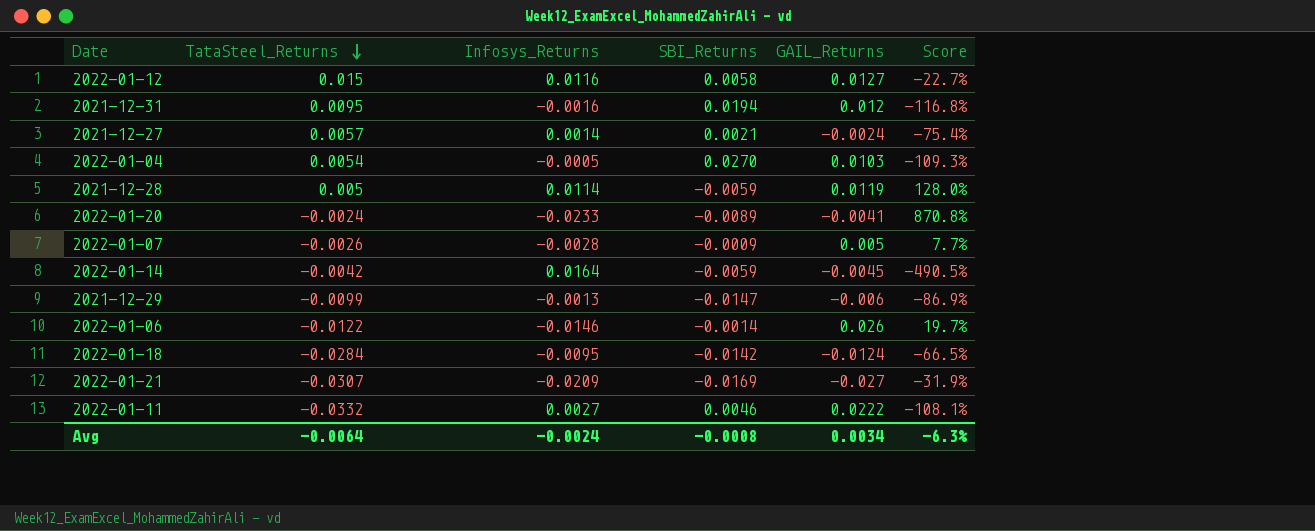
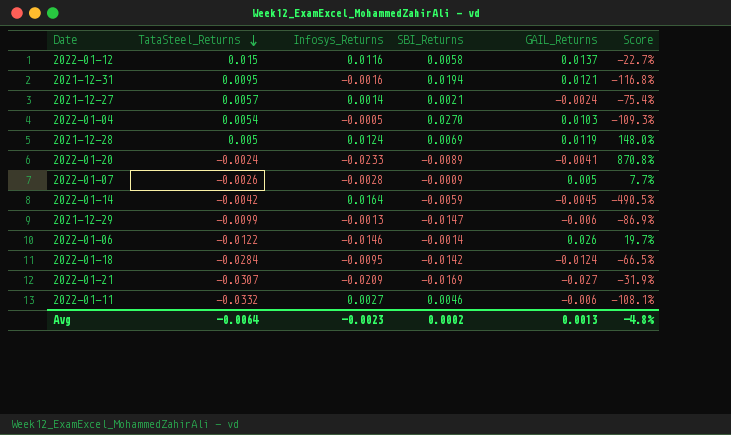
2022-01-12 | GAIL_Returns: 0.0127 -> 0.0137
2021-12-31 | GAIL_Returns: 0.012 -> 0.0121
2021-12-28 | Infosys_Returns: 0.0114 -> 0.0124
2021-12-28 | SBI_Returns: -0.0059 -> 0.0069
2021-12-28 | Score: 128.0% -> 148.0%
2022-01-11 | GAIL_Returns: 0.0222 -> -0.006
Avg | Infosys_Returns: -0.0024 -> -0.0023
Avg | SBI_Returns: -0.0008 -> 0.0002
Avg | GAIL_Returns: 0.0034 -> 0.0013
Avg | Score: -6.3% -> -4.8%

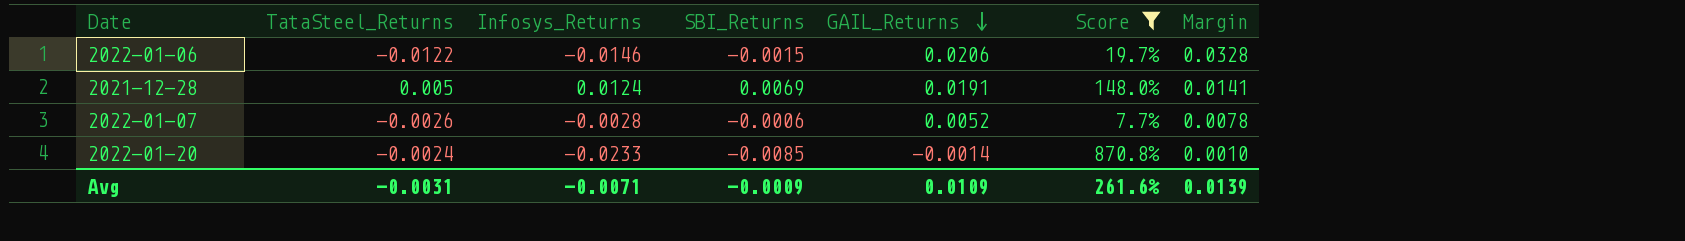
filter: none -> Score >= 7.7%
row order: TataSteel_Returns descending -> GAIL_Returns descending
column Margin | formula: none -> [GAIL_Returns] - [TataSteel_Returns]
2022-01-06 | SBI_Returns: -0.0014 -> -0.0015
2022-01-06 | GAIL_Returns: 0.026 -> 0.0206
2021-12-28 | GAIL_Returns: 0.0119 -> 0.0191
2022-01-07 | SBI_Returns: -0.0009 -> -0.0006
2022-01-07 | GAIL_Returns: 0.005 -> 0.0052
2022-01-20 | SBI_Returns: -0.0089 -> -0.0085
2022-01-20 | GAIL_Returns: -0.0041 -> -0.0014
Avg | TataSteel_Returns: -0.0064 -> -0.0031
Avg | Infosys_Returns: -0.0023 -> -0.0071
Avg | SBI_Returns: 0.0002 -> -0.0009
Avg | GAIL_Returns: 0.0013 -> 0.0109
Avg | Score: -4.8% -> 261.6%

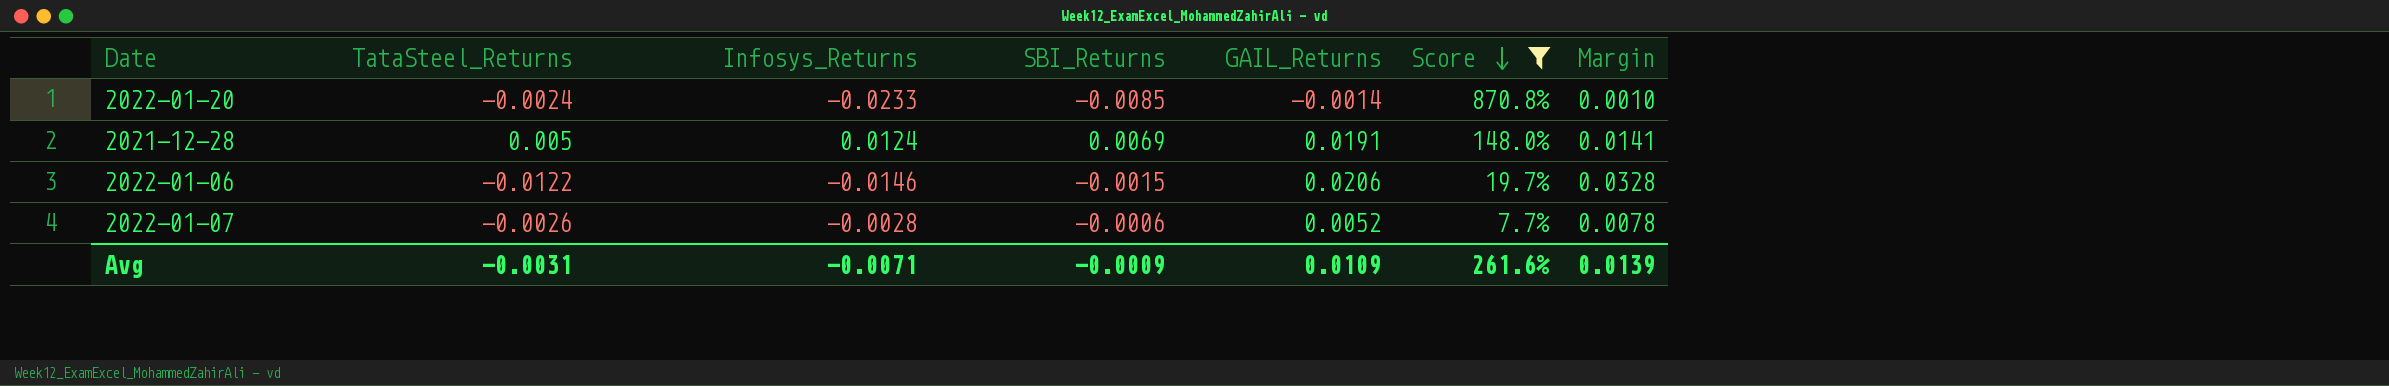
row order: GAIL_Returns descending -> Score descending

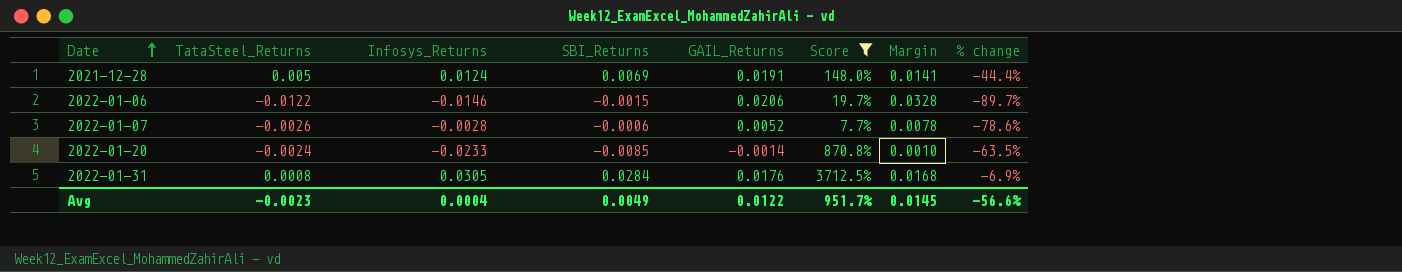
row order: Score descending -> Date ascending
column % change | formula: none -> ([SBI_Returns] - [Infosys_Returns]) / [Infosys_Returns]
row 2022-01-31: none -> 0.0008 | 0.0305 | 0.0284 | 0.0176 | 3712.5% | 0.0168 | -6.9%
Avg | TataSteel_Returns: -0.0031 -> -0.0023
Avg | Infosys_Returns: -0.0071 -> 0.0004
Avg | SBI_Returns: -0.0009 -> 0.0049
Avg | GAIL_Returns: 0.0109 -> 0.0122
Avg | Score: 261.6% -> 951.7%
Avg | Margin: 0.0139 -> 0.0145

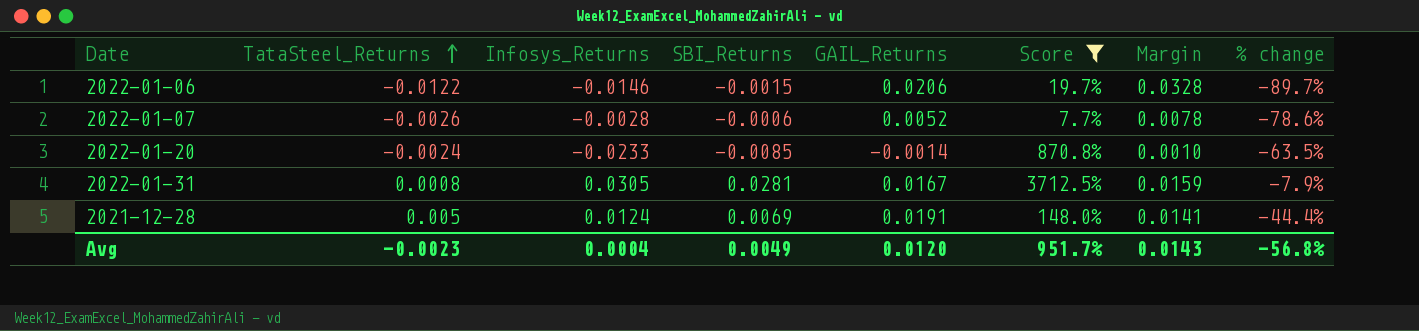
row order: Date ascending -> TataSteel_Returns ascending
2022-01-31 | SBI_Returns: 0.0284 -> 0.0281
2022-01-31 | GAIL_Returns: 0.0176 -> 0.0167
2022-01-31 | Margin: 0.0168 -> 0.0159
2022-01-31 | % change: -6.9% -> -7.9%
Avg | GAIL_Returns: 0.0122 -> 0.0120
Avg | Margin: 0.0145 -> 0.0143
Avg | % change: -56.6% -> -56.8%

